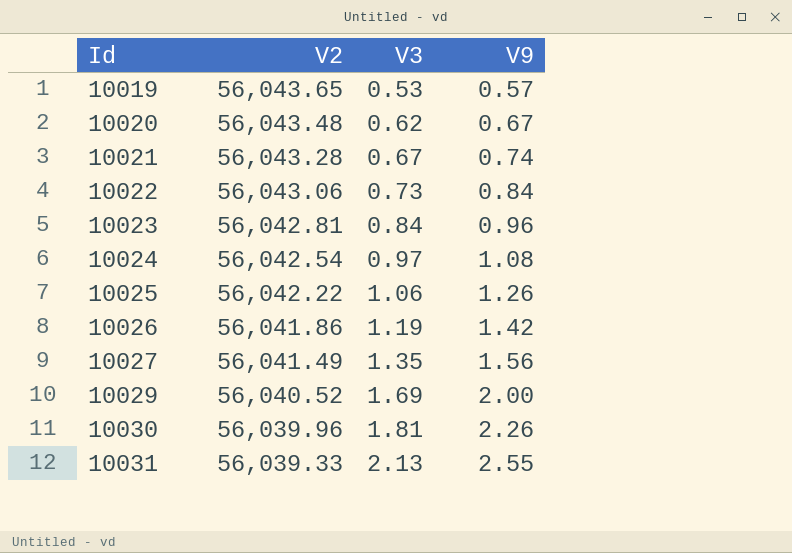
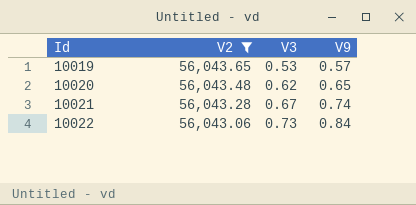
filter: none -> V2 >= 56,043.06
10020 | V9: 0.67 -> 0.65

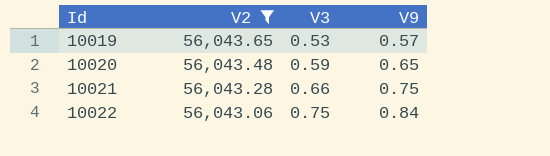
10020 | V3: 0.62 -> 0.59
10021 | V3: 0.67 -> 0.66
10021 | V9: 0.74 -> 0.75
10022 | V3: 0.73 -> 0.75

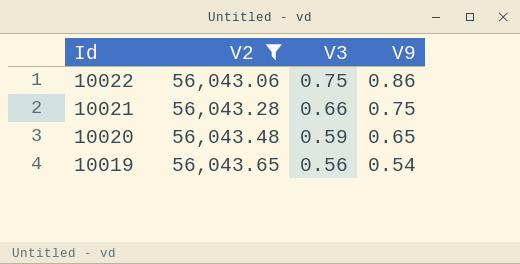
row order: Id ascending -> Id descending
10022 | V9: 0.84 -> 0.86
10019 | V3: 0.53 -> 0.56
10019 | V9: 0.57 -> 0.54

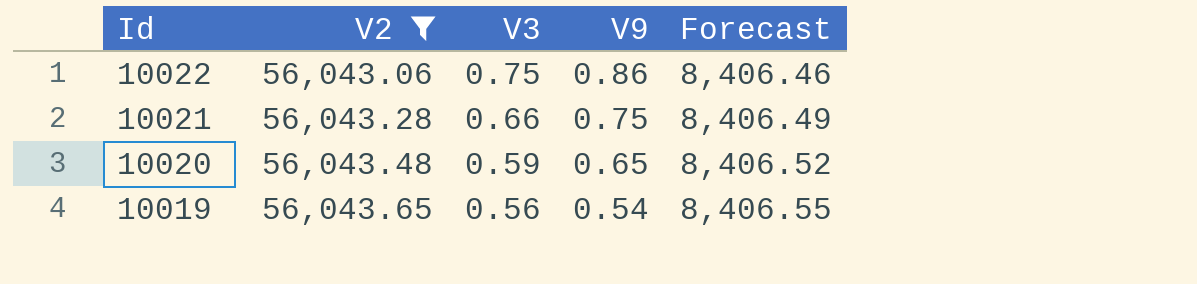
column Forecast | formula: none -> [V2] * 0.15

